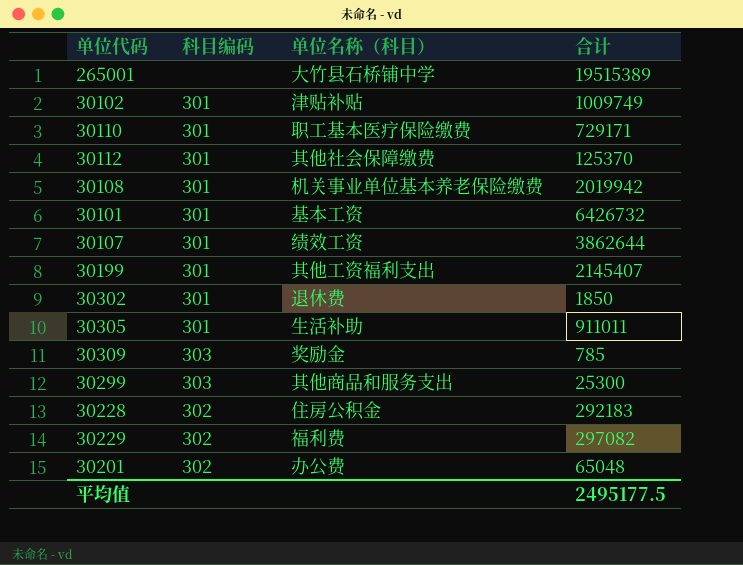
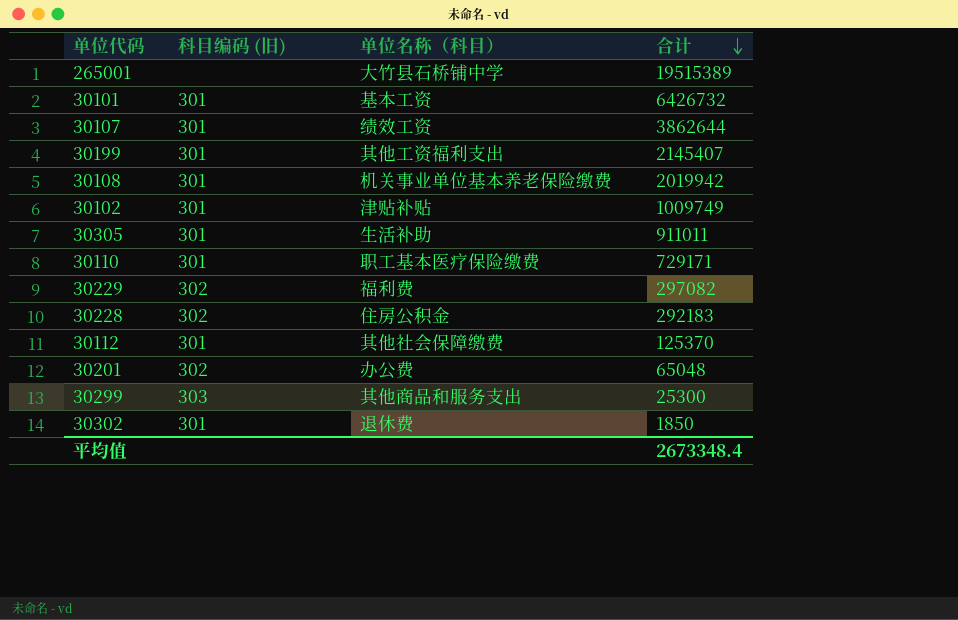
row order: none -> 合计 descending
column name: 科目编码 -> 科目编码 (旧)
row 30309: 303 | 奖励金 | 785 -> none
平均值 | 合计: 2495177.5 -> 2673348.4

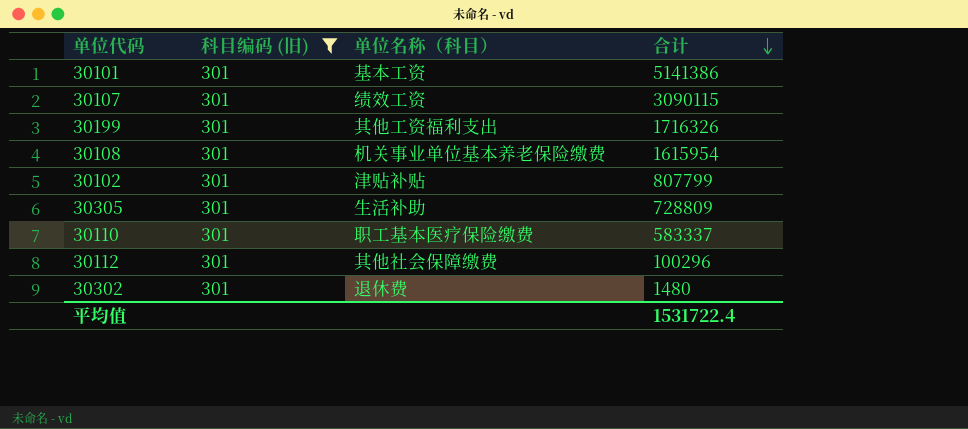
filter: none -> 科目编码 (旧) = 301
30101 | 合计: 6426732 -> 5141386
30107 | 合计: 3862644 -> 3090115
30199 | 合计: 2145407 -> 1716326
30108 | 合计: 2019942 -> 1615954
30102 | 合计: 1009749 -> 807799
30305 | 合计: 911011 -> 728809
30110 | 合计: 729171 -> 583337
30112 | 合计: 125370 -> 100296
30302 | 合计: 1850 -> 1480
平均值 | 合计: 2673348.4 -> 1531722.4

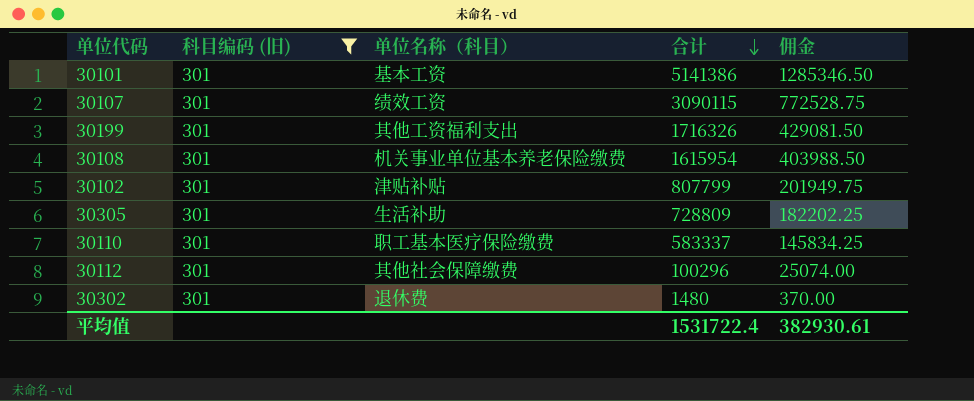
column 佣金 | formula: none -> [合计] * 0.25

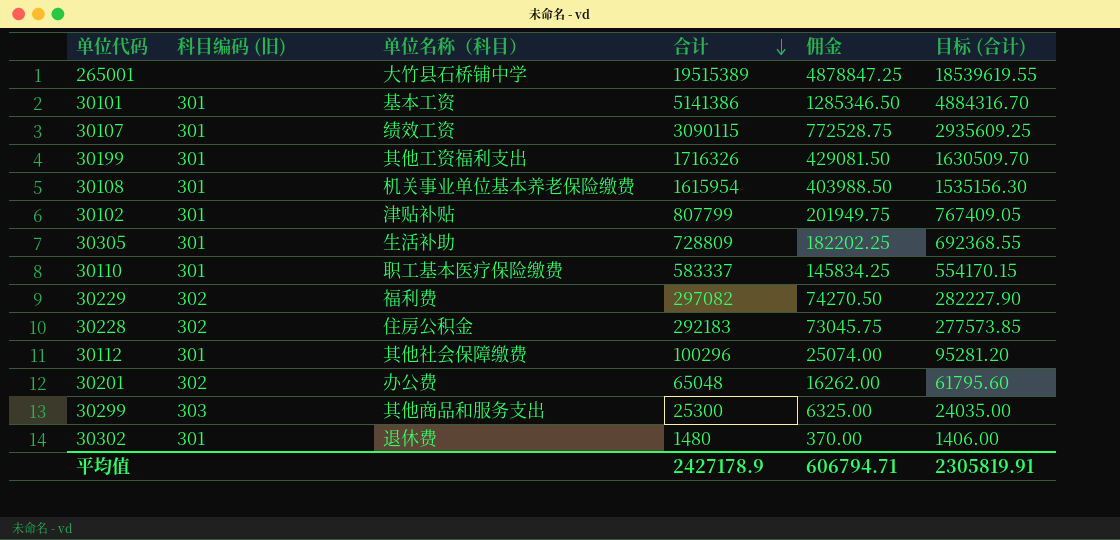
filter: 科目编码 (旧) = 301 -> none
column 目标 (合计) | formula: none -> [合计] * 0.95
平均值 | 合计: 1531722.4 -> 2427178.9
平均值 | 佣金: 382930.61 -> 606794.71

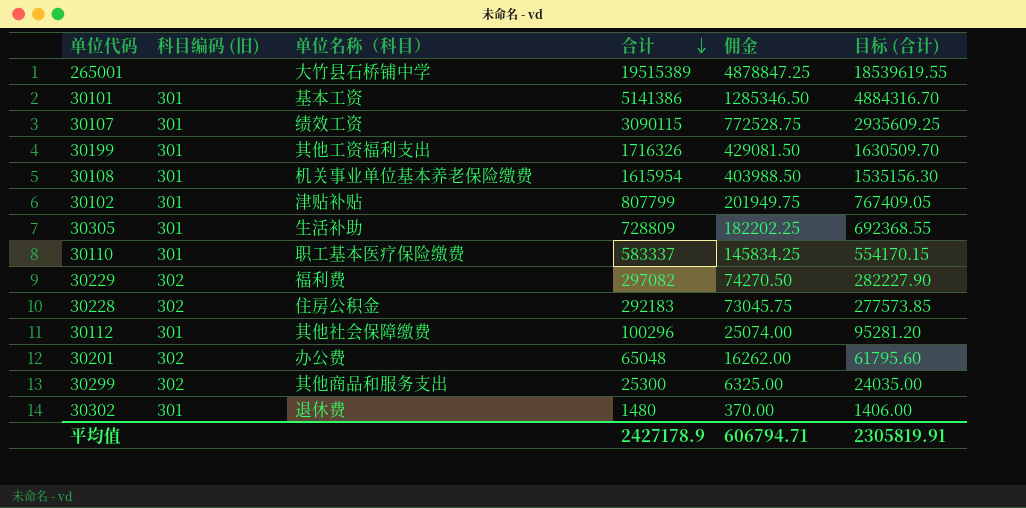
30299 | 科目编码 (旧): 303 -> 302

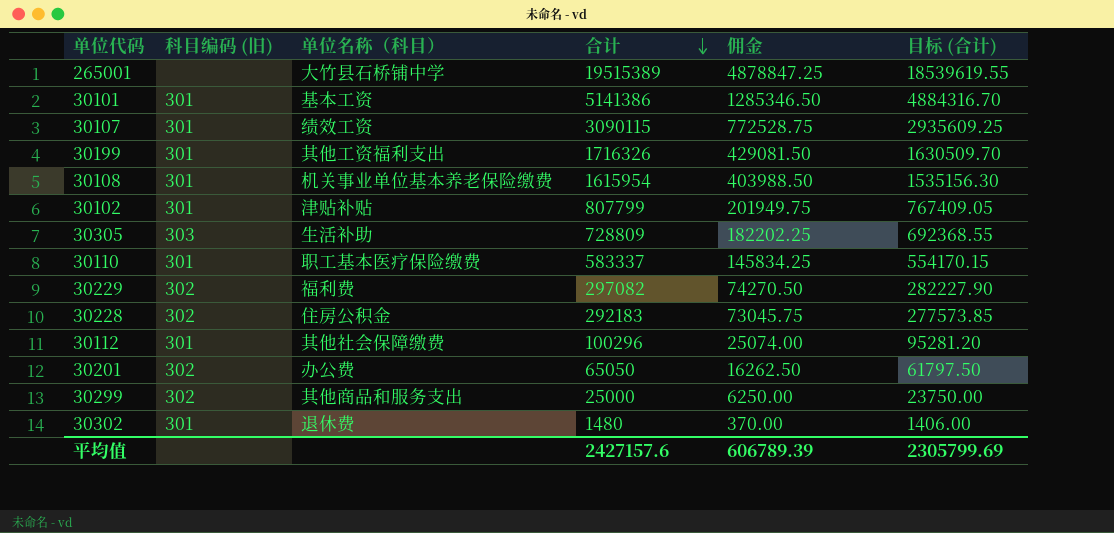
30305 | 科目编码 (旧): 301 -> 303
30201 | 合计: 65048 -> 65050
30201 | 佣金: 16262.00 -> 16262.50
30201 | 目标 (合计): 61795.60 -> 61797.50
30299 | 合计: 25300 -> 25000
30299 | 佣金: 6325.00 -> 6250.00
30299 | 目标 (合计): 24035.00 -> 23750.00
平均值 | 合计: 2427178.9 -> 2427157.6
平均值 | 佣金: 606794.71 -> 606789.39
平均值 | 目标 (合计): 2305819.91 -> 2305799.69

